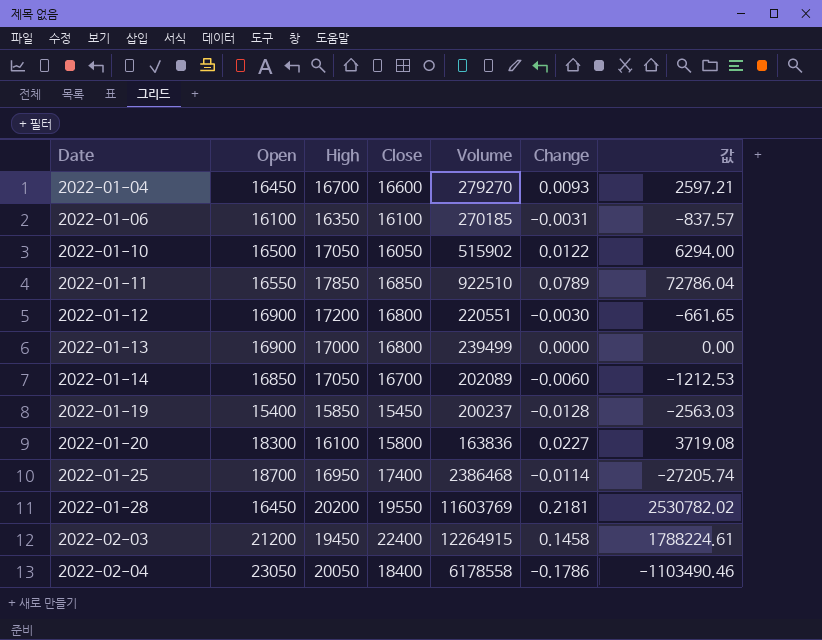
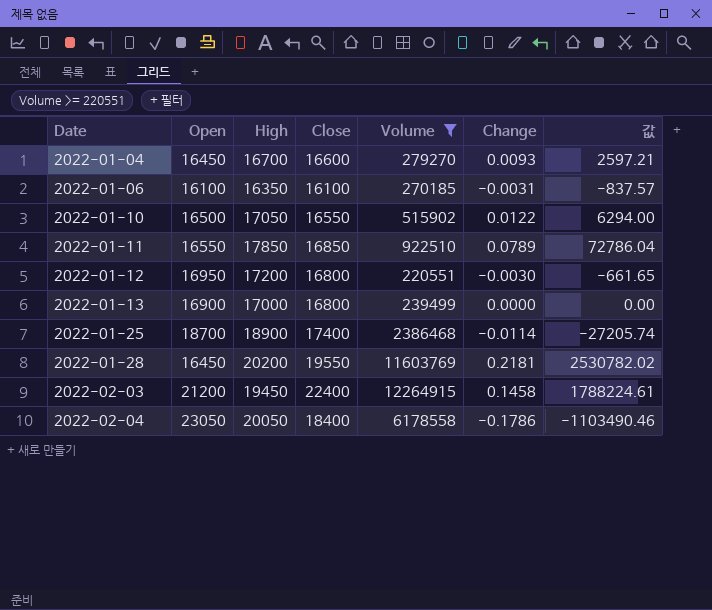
filter: none -> Volume >= 220551
2022-01-10 | Close: 16050 -> 16550
2022-01-12 | Open: 16900 -> 16950
2022-01-25 | High: 16950 -> 18900

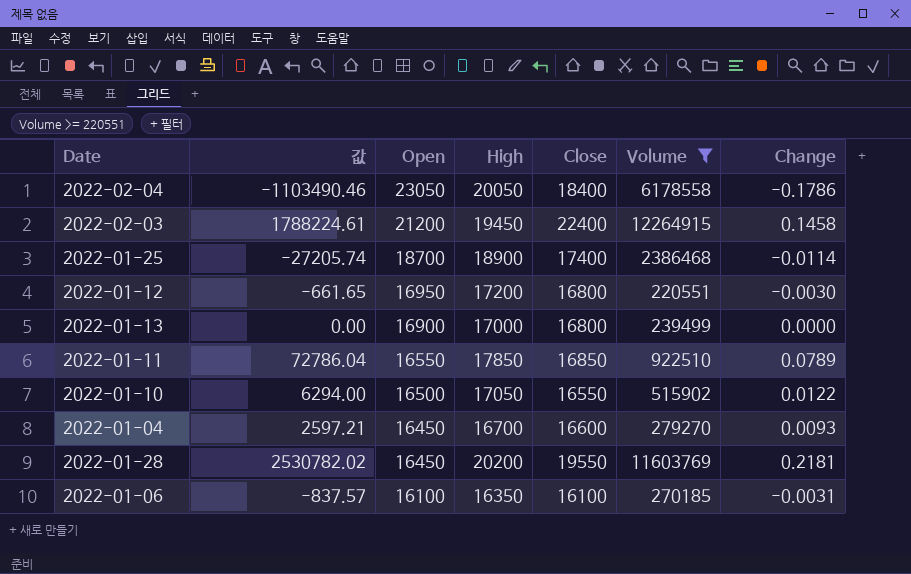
row order: Date ascending -> Open descending
column 값 | position: 7 -> 2

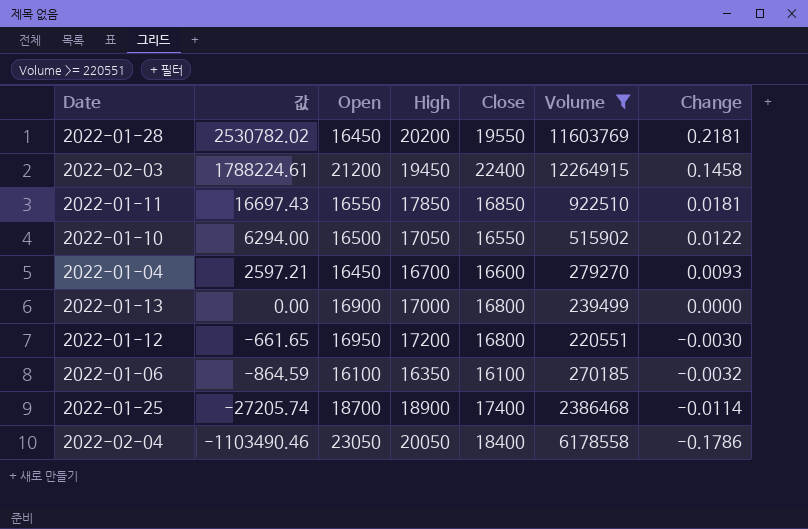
row order: Open descending -> 값 descending
2022-01-11 | 값: 72786.04 -> 16697.43
2022-01-11 | Change: 0.0789 -> 0.0181
2022-01-06 | 값: -837.57 -> -864.59
2022-01-06 | Change: -0.0031 -> -0.0032

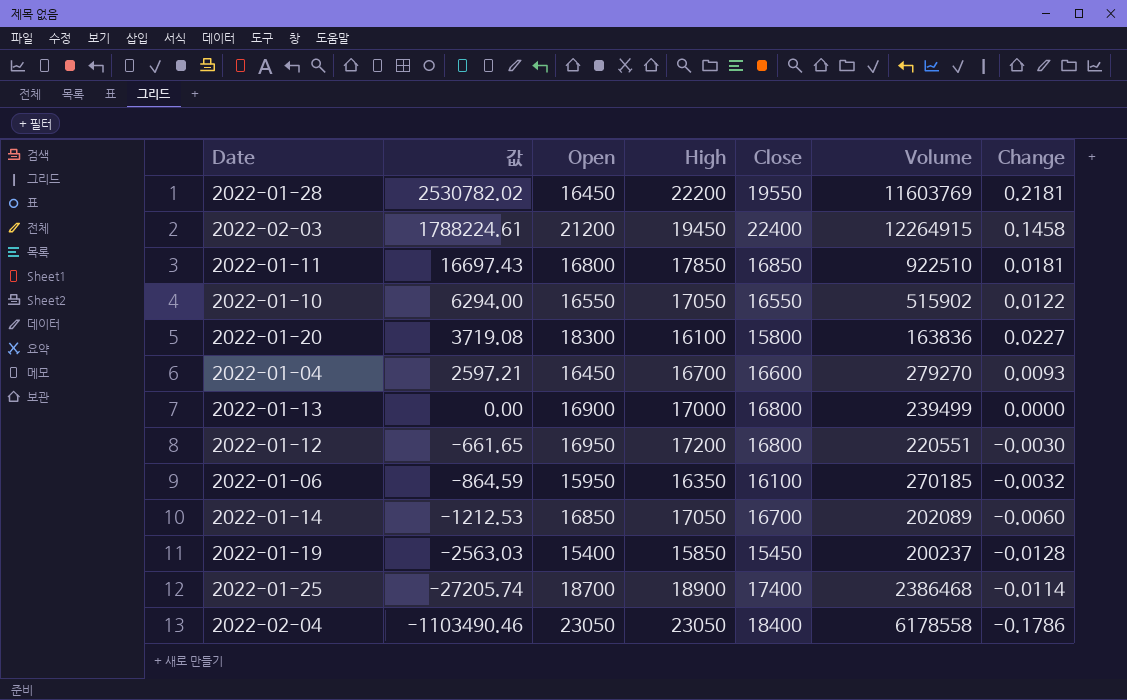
filter: Volume >= 220551 -> none
2022-01-28 | High: 20200 -> 22200
2022-01-11 | Open: 16550 -> 16800
2022-01-10 | Open: 16500 -> 16550
2022-01-06 | Open: 16100 -> 15950
2022-02-04 | High: 20050 -> 23050

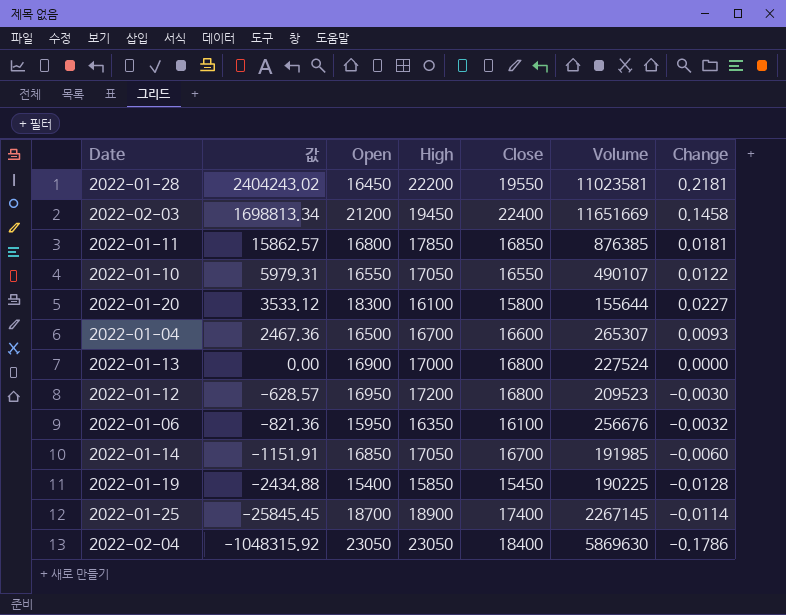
2022-01-28 | 값: 2530782.02 -> 2404243.02
2022-01-28 | Volume: 11603769 -> 11023581
2022-02-03 | 값: 1788224.61 -> 1698813.34
2022-02-03 | Volume: 12264915 -> 11651669
2022-01-11 | 값: 16697.43 -> 15862.57
2022-01-11 | Volume: 922510 -> 876385
2022-01-10 | 값: 6294.00 -> 5979.31
2022-01-10 | Volume: 515902 -> 490107
2022-01-20 | 값: 3719.08 -> 3533.12
2022-01-20 | Volume: 163836 -> 155644
2022-01-04 | 값: 2597.21 -> 2467.36
2022-01-04 | Open: 16450 -> 16500
2022-01-04 | Volume: 279270 -> 265307
2022-01-13 | Volume: 239499 -> 227524
2022-01-12 | 값: -661.65 -> -628.57
2022-01-12 | Volume: 220551 -> 209523
2022-01-06 | 값: -864.59 -> -821.36
2022-01-06 | Volume: 270185 -> 256676
2022-01-14 | 값: -1212.53 -> -1151.91
2022-01-14 | Volume: 202089 -> 191985
2022-01-19 | 값: -2563.03 -> -2434.88
2022-01-19 | Volume: 200237 -> 190225
2022-01-25 | 값: -27205.74 -> -25845.45
2022-01-25 | Volume: 2386468 -> 2267145
2022-02-04 | 값: -1103490.46 -> -1048315.92
2022-02-04 | Volume: 6178558 -> 5869630

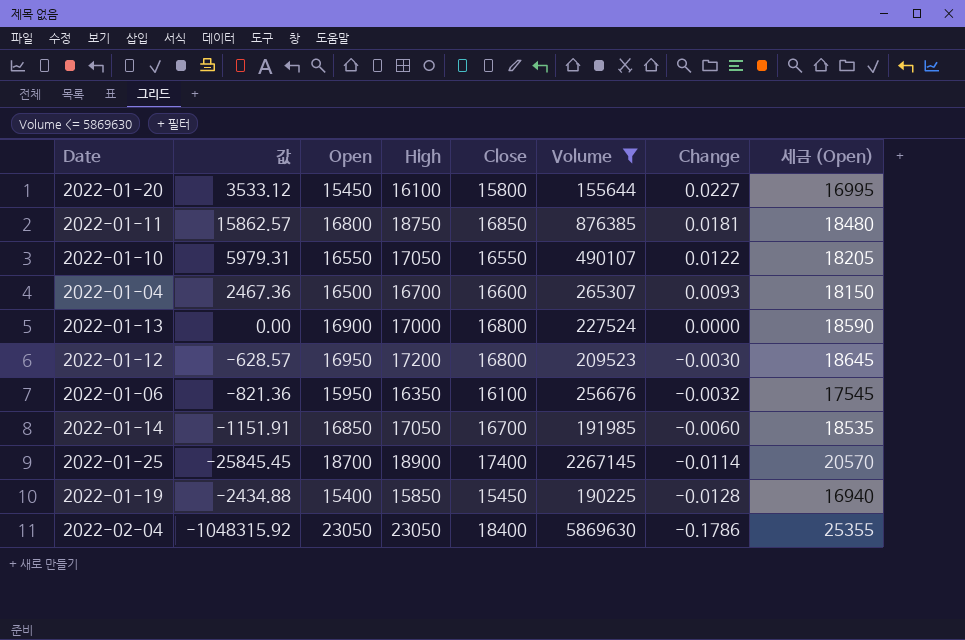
filter: none -> Volume <= 5869630
row order: 값 descending -> Change descending
column 세금 (Open) | formula: none -> [Open] * 1.1
2022-01-20 | Open: 18300 -> 15450
2022-01-11 | High: 17850 -> 18750

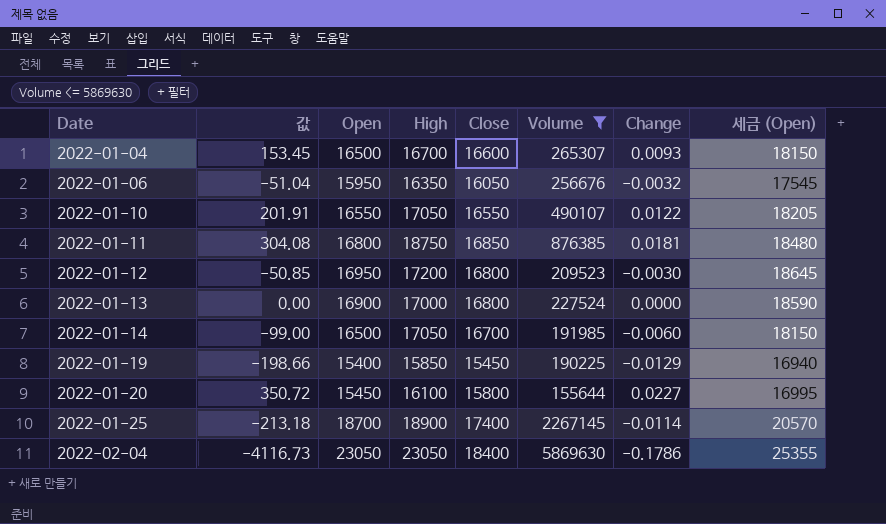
row order: Change descending -> Date ascending
column 값 | formula: [Volume] * [Change] -> [Open] * [Change]
2022-01-06 | Close: 16100 -> 16050
2022-01-14 | Open: 16850 -> 16500
2022-01-14 | 세금 (Open): 18535 -> 18150
2022-01-19 | Change: -0.0128 -> -0.0129

